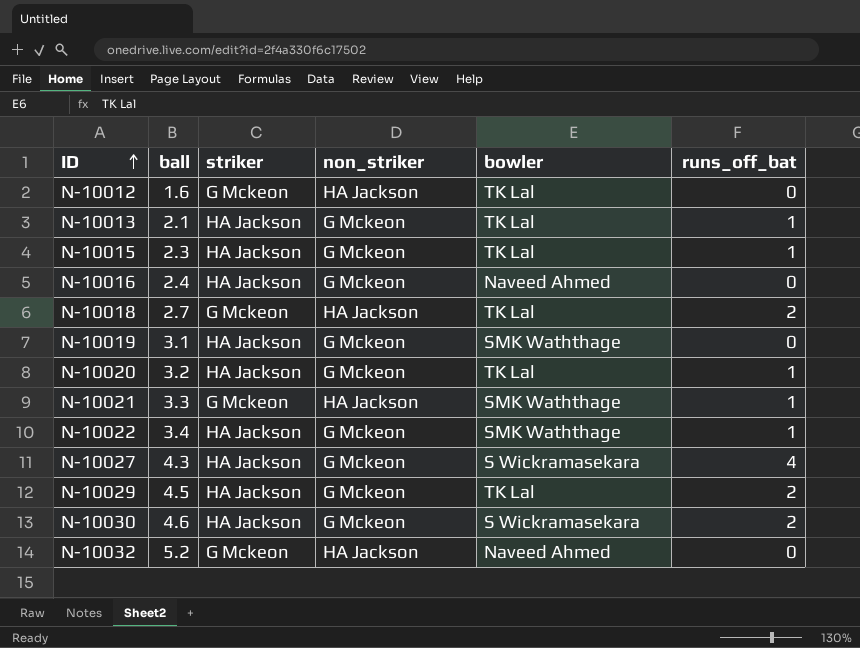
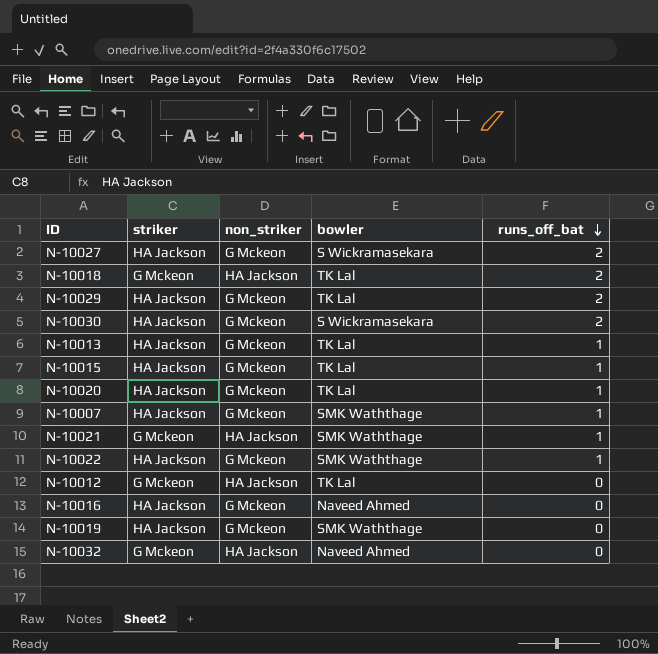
row order: ID ascending -> runs_off_bat descending
column ball | position: 2 -> none
N-10027 | runs_off_bat: 4 -> 2
row N-10007: none -> HA Jackson | G Mckeon | SMK Waththage | 1

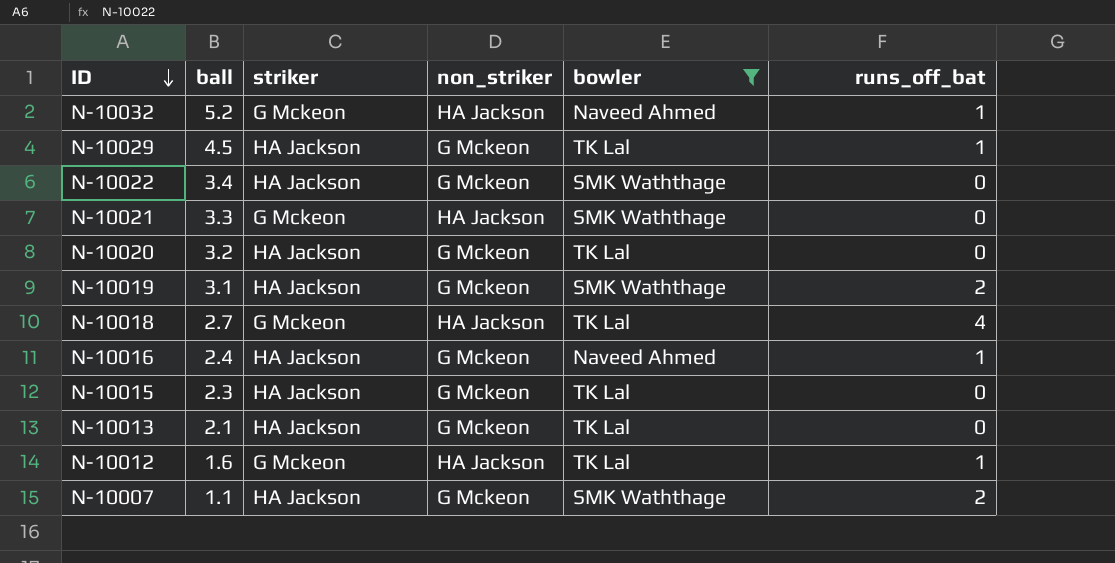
filter: none -> bowler != S Wickramasekara
row order: runs_off_bat descending -> ID descending
column ball | position: none -> 2
N-10032 | runs_off_bat: 0 -> 1
N-10029 | runs_off_bat: 2 -> 1
N-10022 | runs_off_bat: 1 -> 0
N-10021 | runs_off_bat: 1 -> 0
N-10020 | runs_off_bat: 1 -> 0
N-10019 | runs_off_bat: 0 -> 2
N-10018 | runs_off_bat: 2 -> 4
N-10016 | runs_off_bat: 0 -> 1
N-10015 | runs_off_bat: 1 -> 0
N-10013 | runs_off_bat: 1 -> 0
N-10012 | runs_off_bat: 0 -> 1
N-10007 | runs_off_bat: 1 -> 2

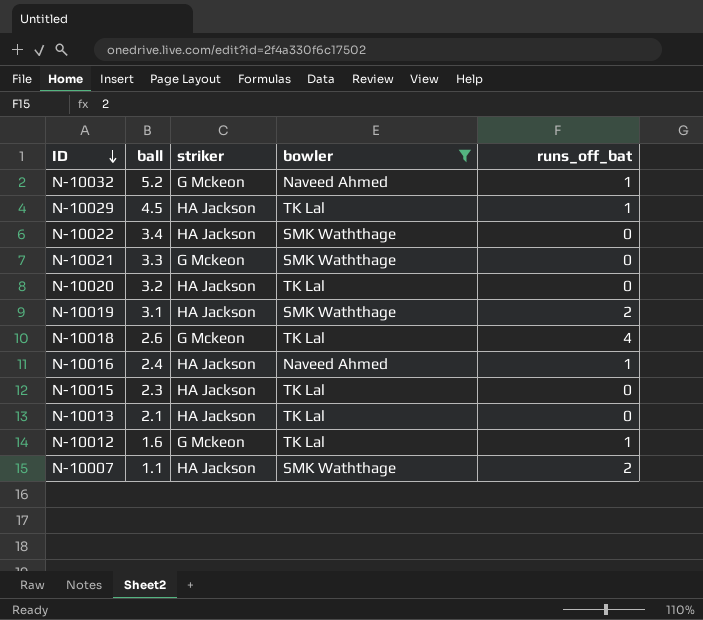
column non_striker | position: 4 -> none
N-10018 | ball: 2.7 -> 2.6

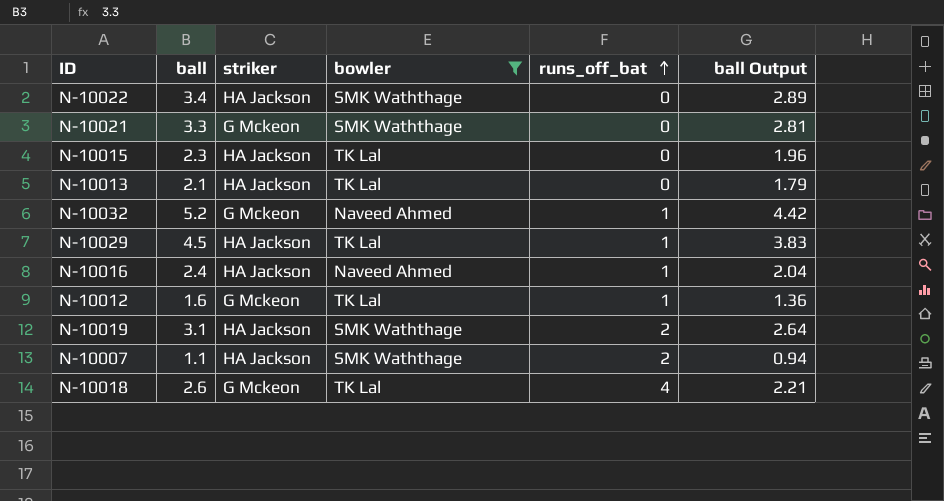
row order: ID descending -> runs_off_bat ascending
column ball Output | formula: none -> [ball] * 0.85
row N-10020: 3.2 | HA Jackson | TK Lal | 0 -> none

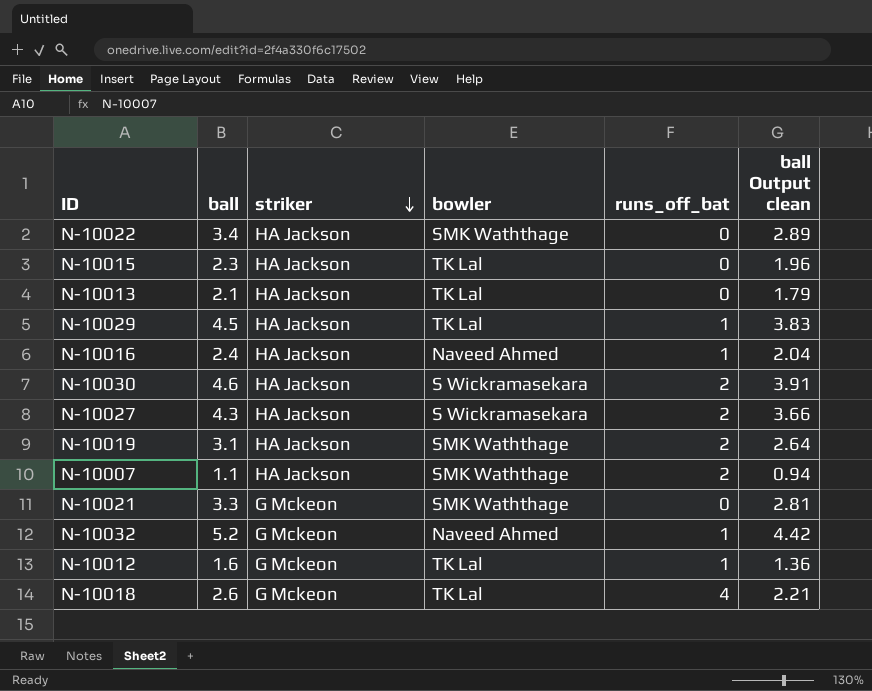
filter: bowler != S Wickramasekara -> none
row order: runs_off_bat ascending -> striker descending
column name: ball Output -> ball Output clean

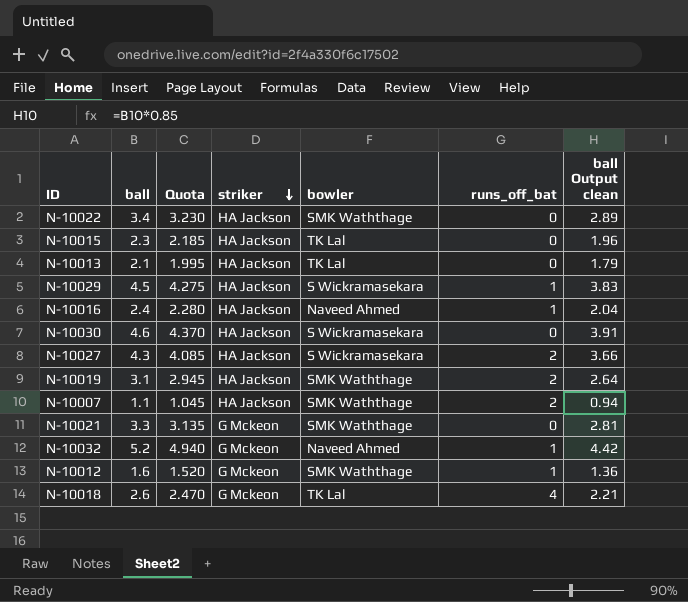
column Quota | formula: none -> [ball] * 0.95
N-10029 | bowler: TK Lal -> S Wickramasekara
N-10030 | runs_off_bat: 2 -> 0
N-10012 | bowler: TK Lal -> SMK Waththage

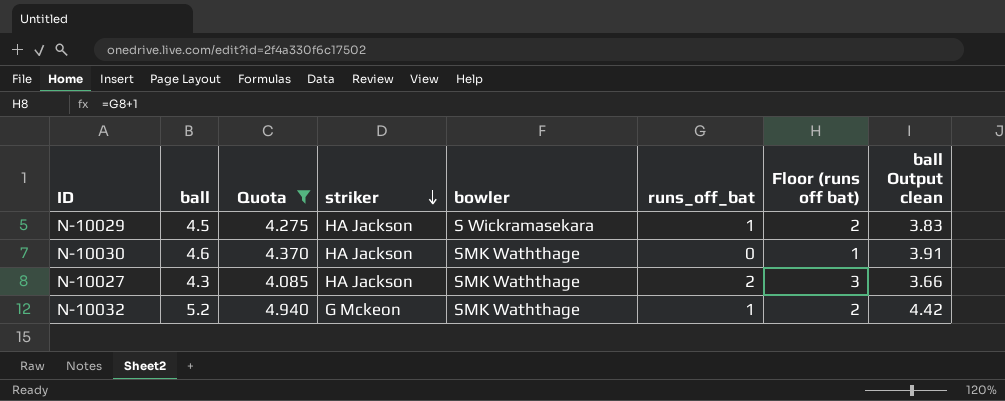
filter: none -> Quota >= 4.085
column Floor (runs off bat) | formula: none -> [runs_off_bat] + 1
N-10030 | bowler: S Wickramasekara -> SMK Waththage
N-10027 | bowler: S Wickramasekara -> SMK Waththage
N-10032 | bowler: Naveed Ahmed -> SMK Waththage

